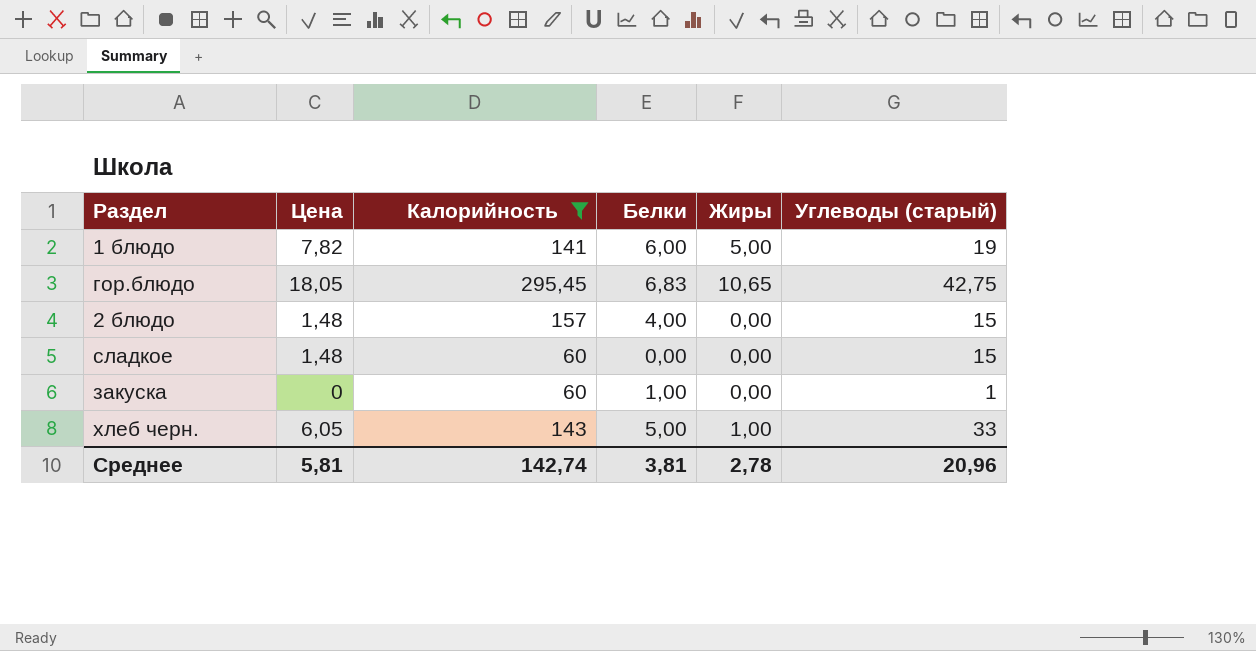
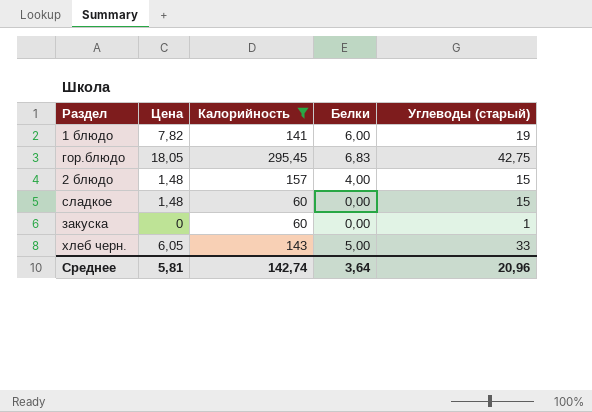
column Жиры | position: 5 -> none
закуска | Белки: 1,00 -> 0,00
Среднее | Белки: 3,81 -> 3,64

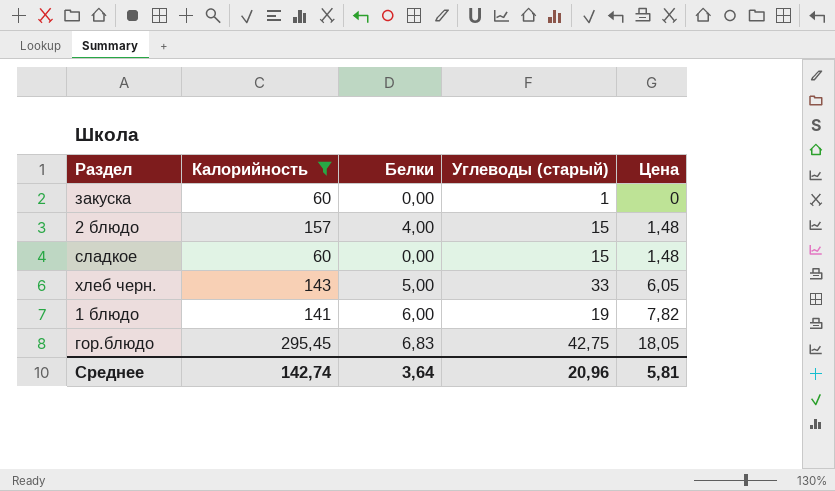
row order: none -> Цена ascending
column Цена | position: 2 -> 5

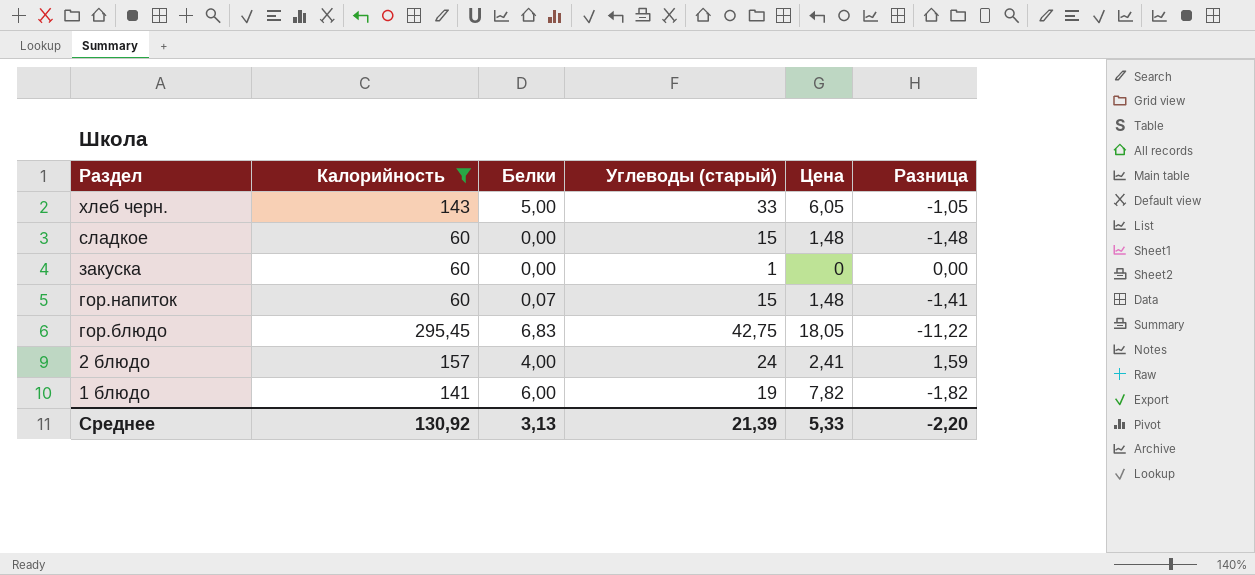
row order: Цена ascending -> Раздел descending
column Разница | formula: none -> [Белки] - [Цена]
row гор.напиток: none -> 60 | 0,07 | 15 | 1,48 | -1,41
2 блюдо | Углеводы (старый): 15 -> 24
2 блюдо | Цена: 1,48 -> 2,41
Среднее | Калорийность: 142,74 -> 130,92
Среднее | Белки: 3,64 -> 3,13
Среднее | Углеводы (старый): 20,96 -> 21,39
Среднее | Цена: 5,81 -> 5,33

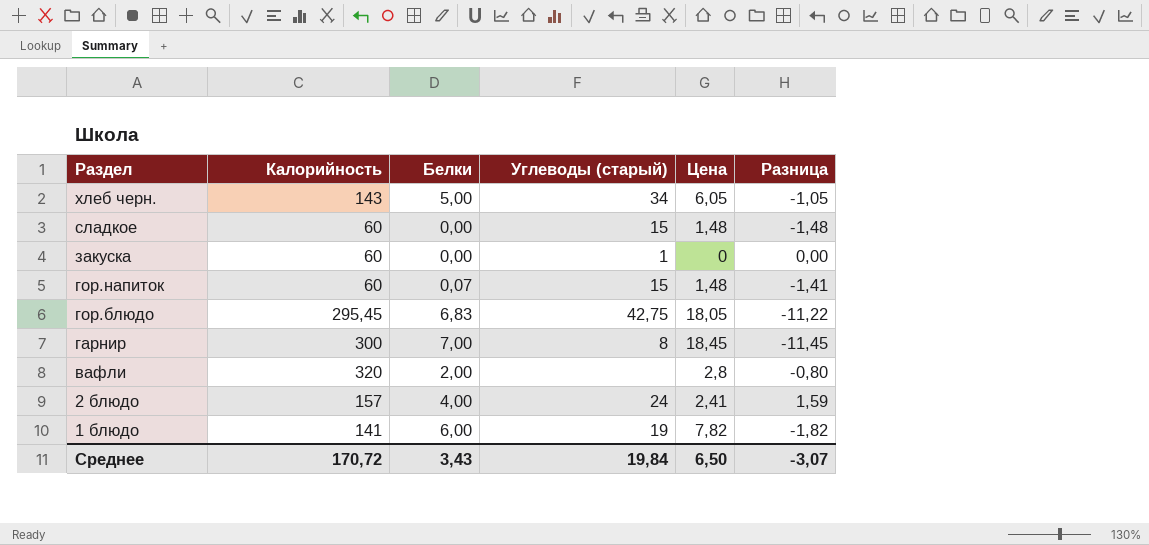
filter: Калорийность <= 295,45 -> none
хлеб черн. | Углеводы (старый): 33 -> 34
Среднее | Калорийность: 130,92 -> 170,72
Среднее | Белки: 3,13 -> 3,43
Среднее | Углеводы (старый): 21,39 -> 19,84
Среднее | Цена: 5,33 -> 6,50
Среднее | Разница: -2,20 -> -3,07

